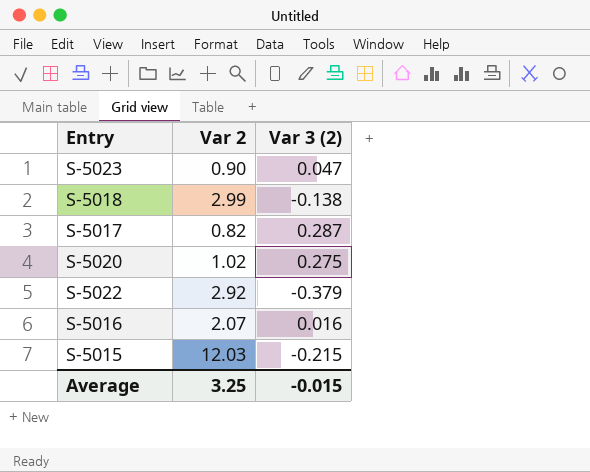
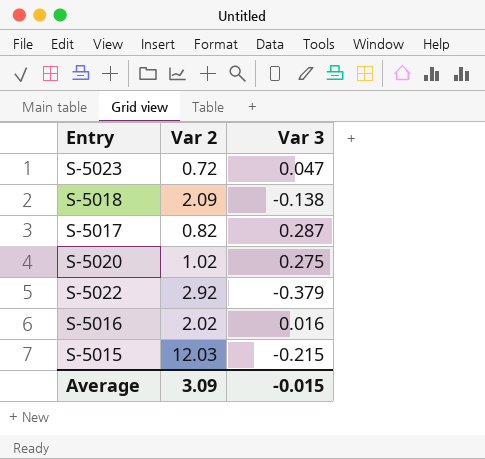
column name: Var 3 (2) -> Var 3
S-5023 | Var 2: 0.90 -> 0.72
S-5018 | Var 2: 2.99 -> 2.09
S-5016 | Var 2: 2.07 -> 2.02
Average | Var 2: 3.25 -> 3.09

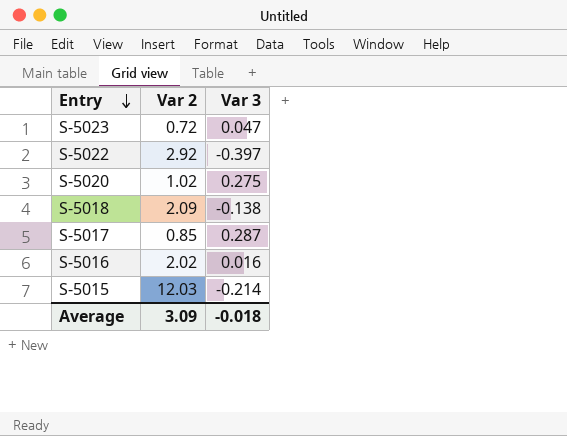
row order: none -> Entry descending
S-5022 | Var 3: -0.379 -> -0.397
S-5017 | Var 2: 0.82 -> 0.85
S-5015 | Var 3: -0.215 -> -0.214
Average | Var 3: -0.015 -> -0.018

